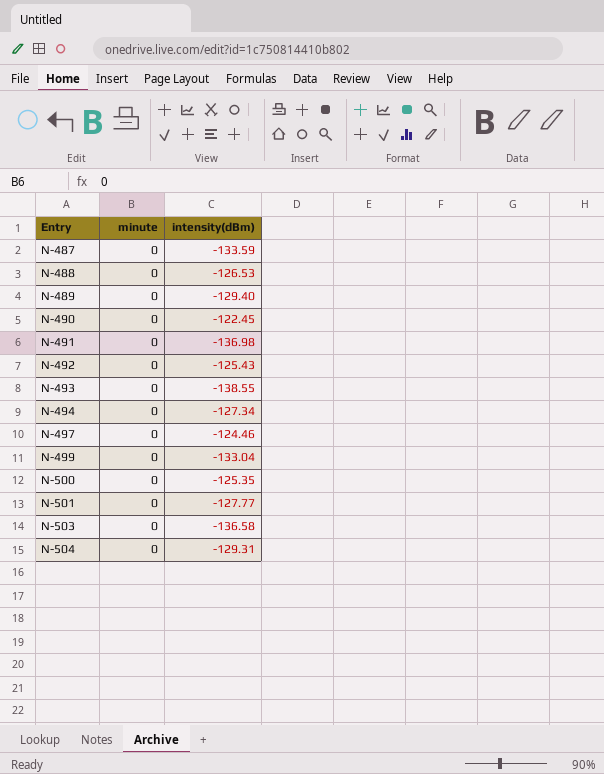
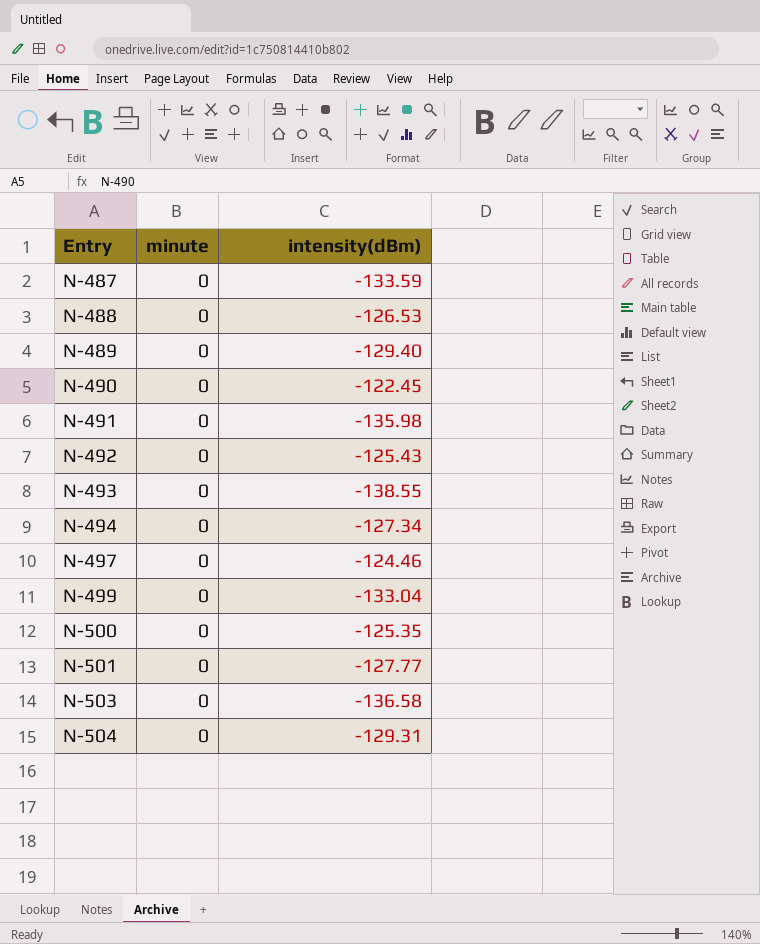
N-491 | intensity(dBm): -136.98 -> -135.98

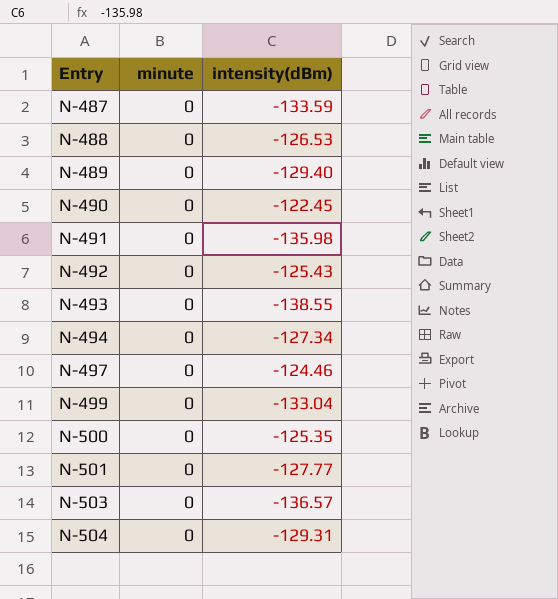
N-503 | intensity(dBm): -136.58 -> -136.57

